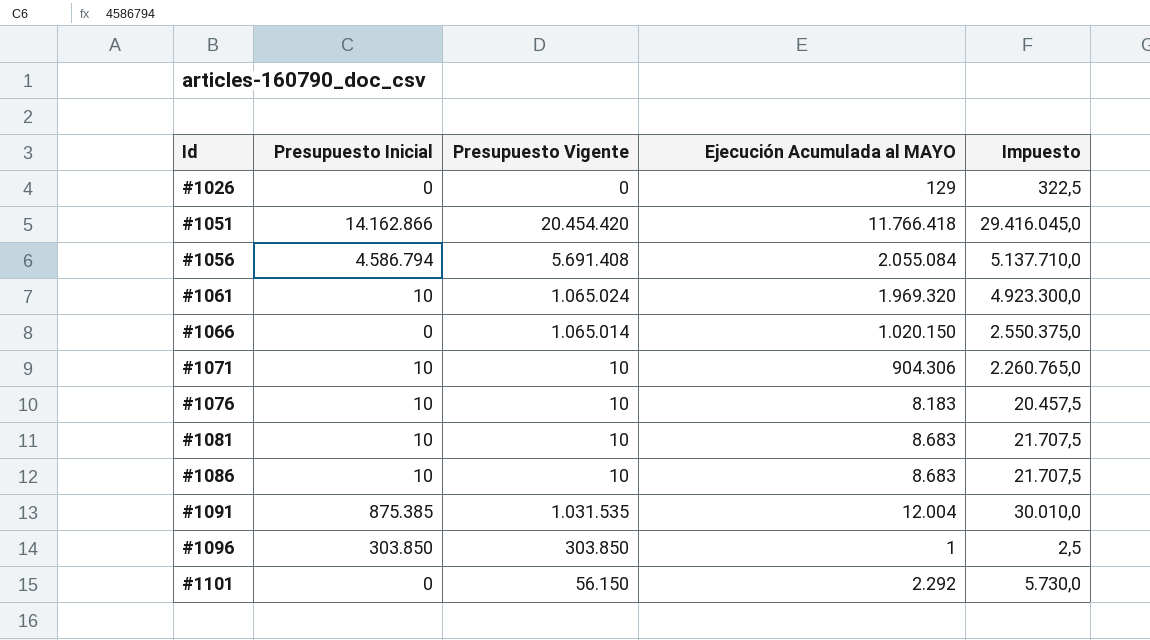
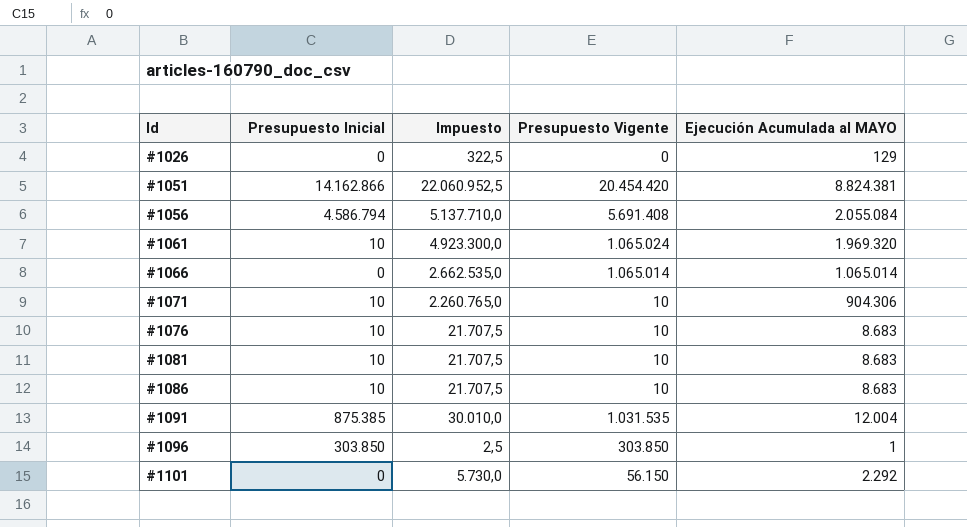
column Impuesto | position: 5 -> 3
#1051 | Impuesto: 29.416.045,0 -> 22.060.952,5
#1051 | Ejecución Acumulada al MAYO: 11.766.418 -> 8.824.381
#1066 | Impuesto: 2.550.375,0 -> 2.662.535,0
#1066 | Ejecución Acumulada al MAYO: 1.020.150 -> 1.065.014
#1076 | Impuesto: 20.457,5 -> 21.707,5
#1076 | Ejecución Acumulada al MAYO: 8.183 -> 8.683

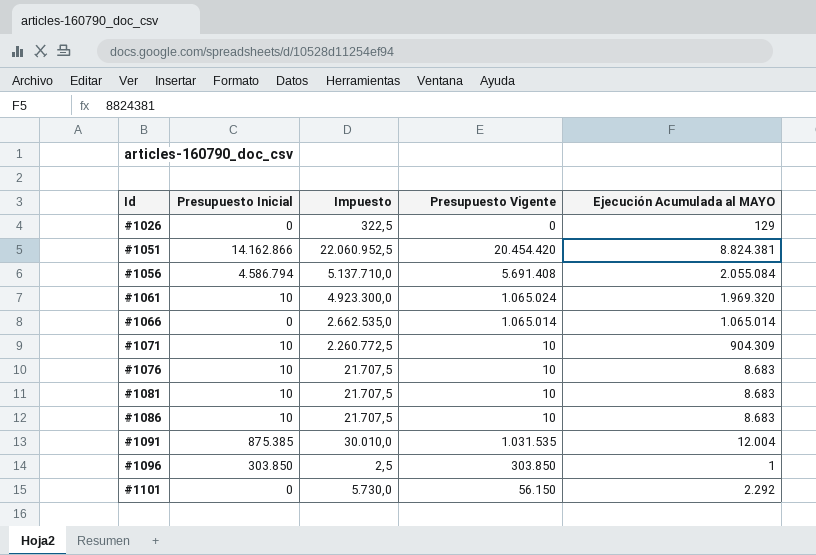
#1071 | Impuesto: 2.260.765,0 -> 2.260.772,5
#1071 | Ejecución Acumulada al MAYO: 904.306 -> 904.309

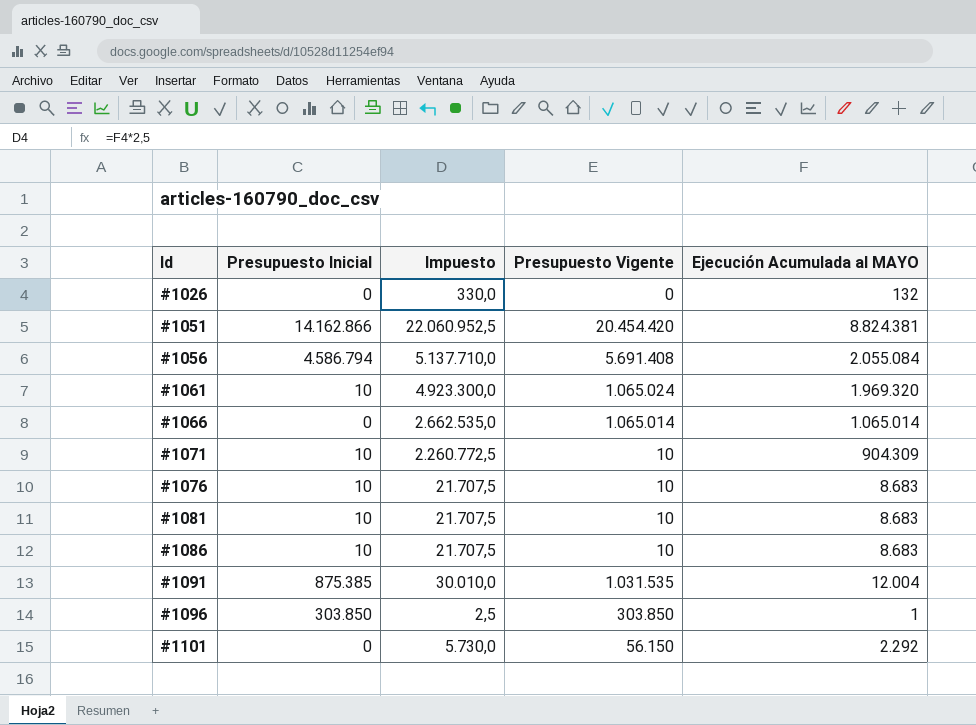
#1026 | Impuesto: 322,5 -> 330,0
#1026 | Ejecución Acumulada al MAYO: 129 -> 132

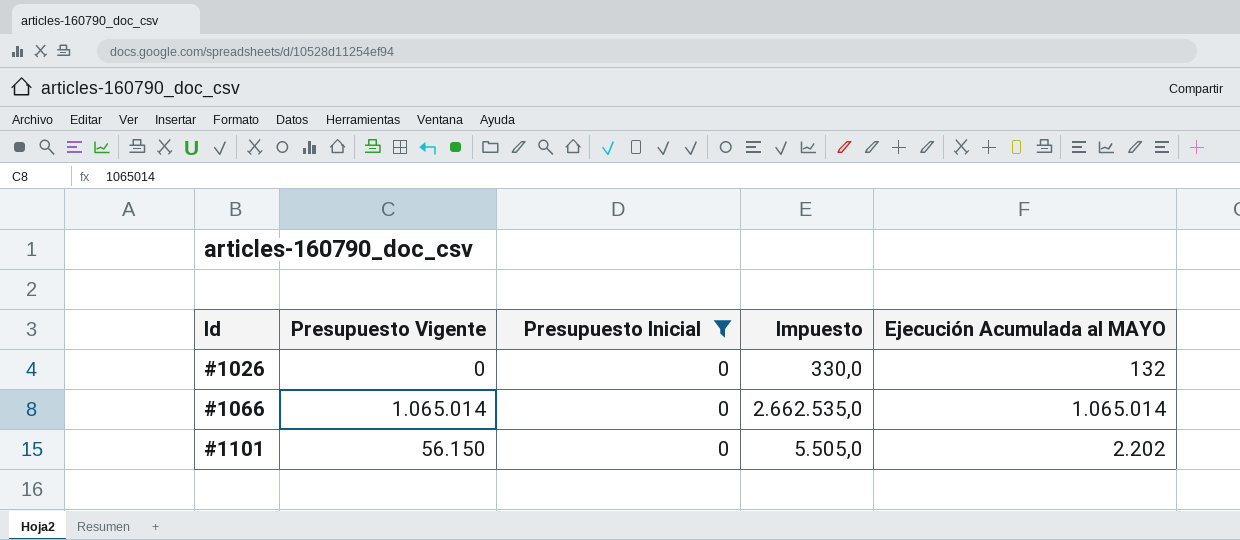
filter: none -> Presupuesto Inicial = 0
column Presupuesto Vigente | position: 4 -> 2
#1101 | Impuesto: 5.730,0 -> 5.505,0
#1101 | Ejecución Acumulada al MAYO: 2.292 -> 2.202

